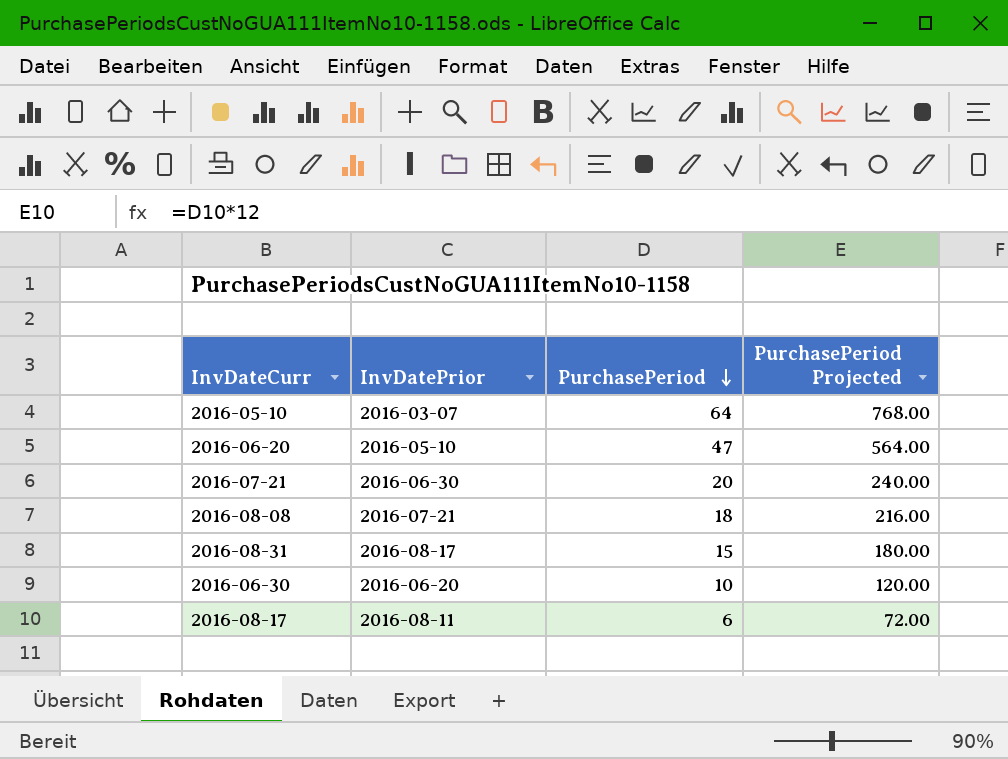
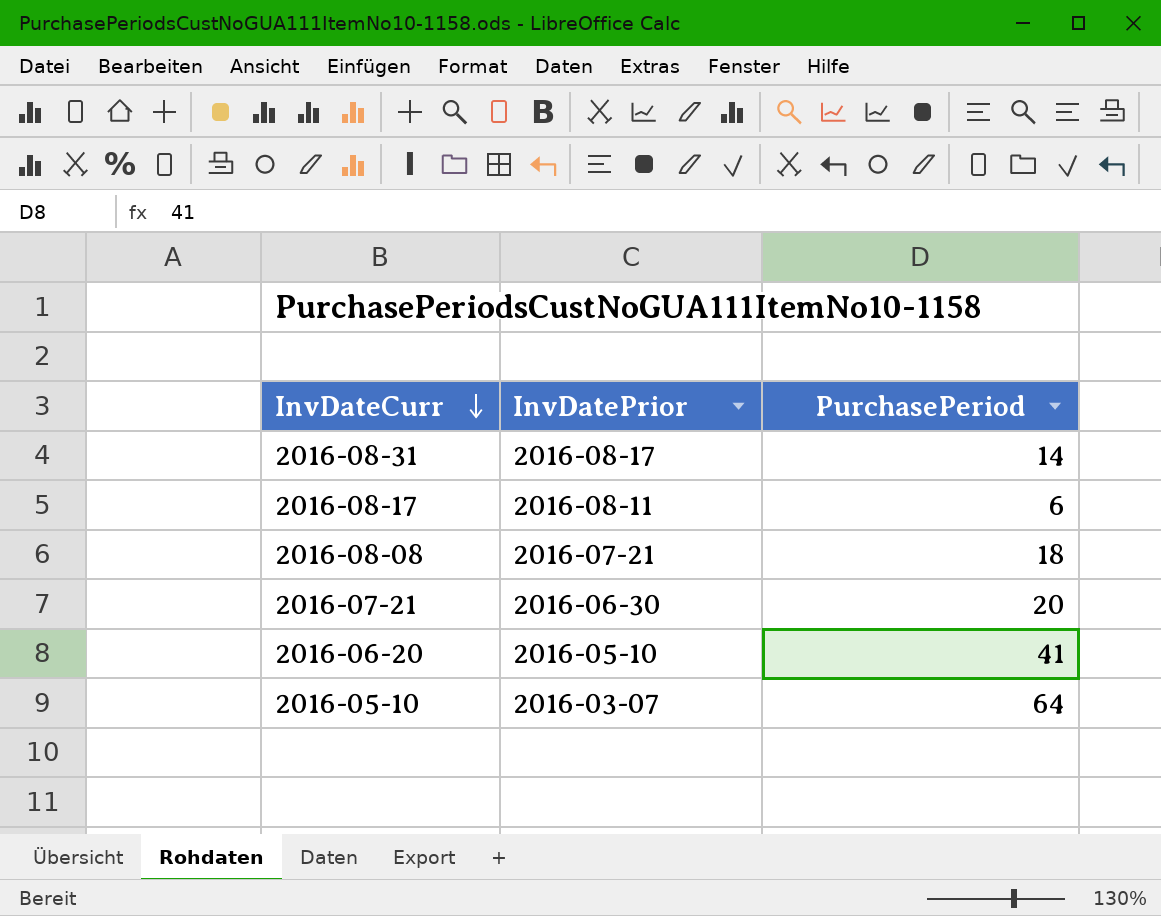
row order: PurchasePeriod descending -> InvDateCurr descending
column PurchasePeriod Projected | formula: [PurchasePeriod] * 12 -> none
row 2016-06-30: 2016-06-20 | 10 | 120.00 -> none
2016-08-31 | PurchasePeriod: 15 -> 14
2016-06-20 | PurchasePeriod: 47 -> 41

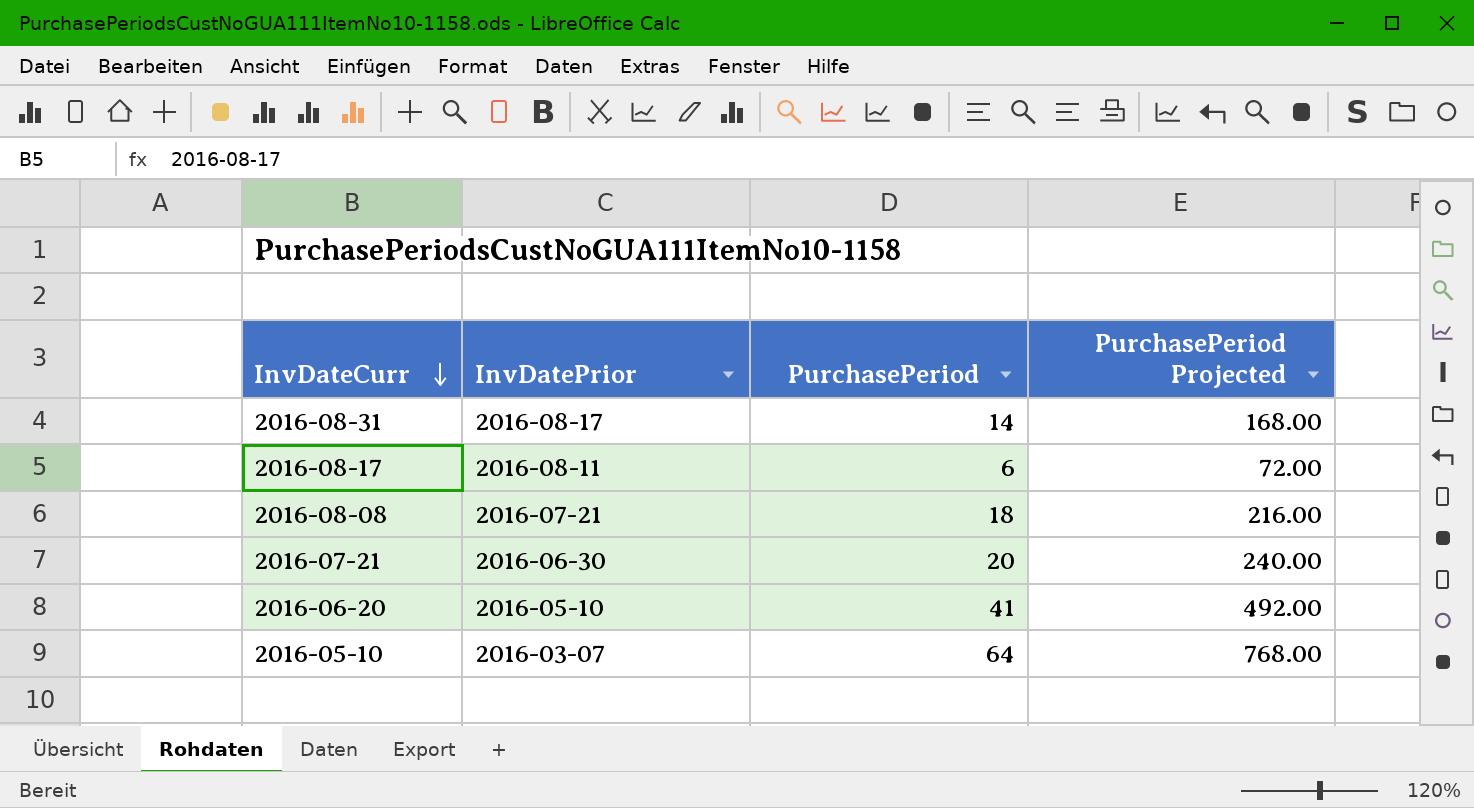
column PurchasePeriod Projected | formula: none -> [PurchasePeriod] * 12

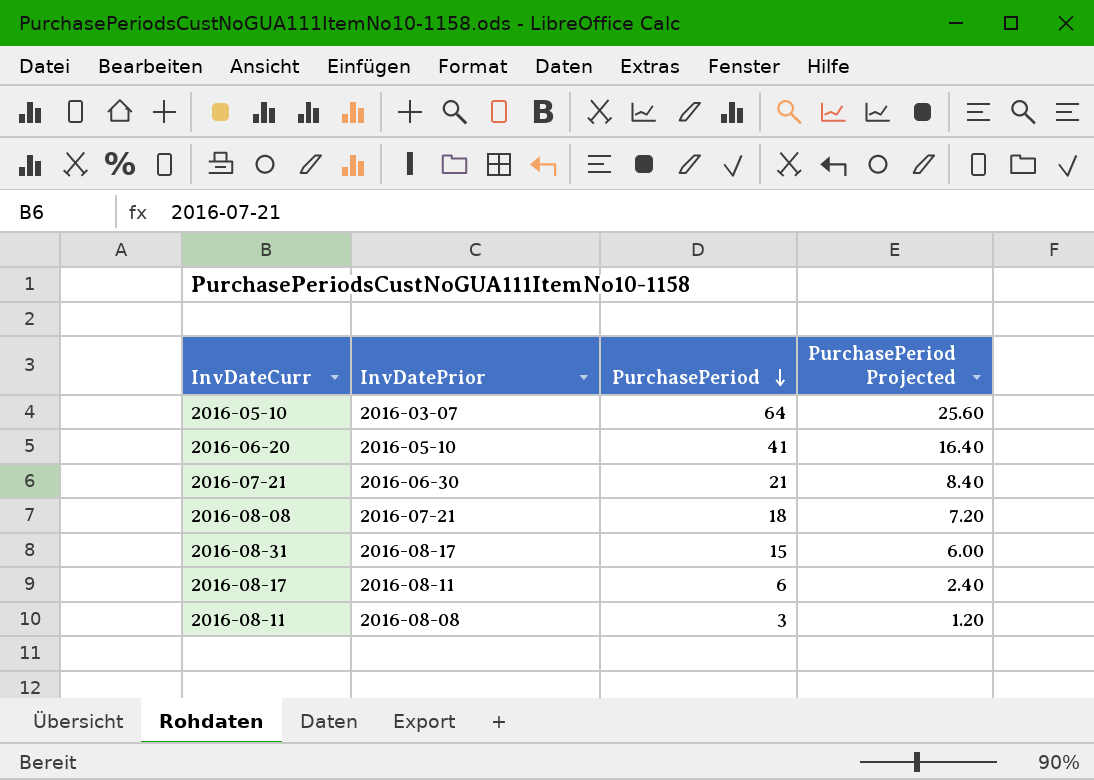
row order: InvDateCurr descending -> PurchasePeriod descending
column PurchasePeriod Projected | formula: [PurchasePeriod] * 12 -> [PurchasePeriod] * 0.4
2016-07-21 | PurchasePeriod: 20 -> 21
2016-08-31 | PurchasePeriod: 14 -> 15
row 2016-08-11: none -> 2016-08-08 | 3 | 1.20

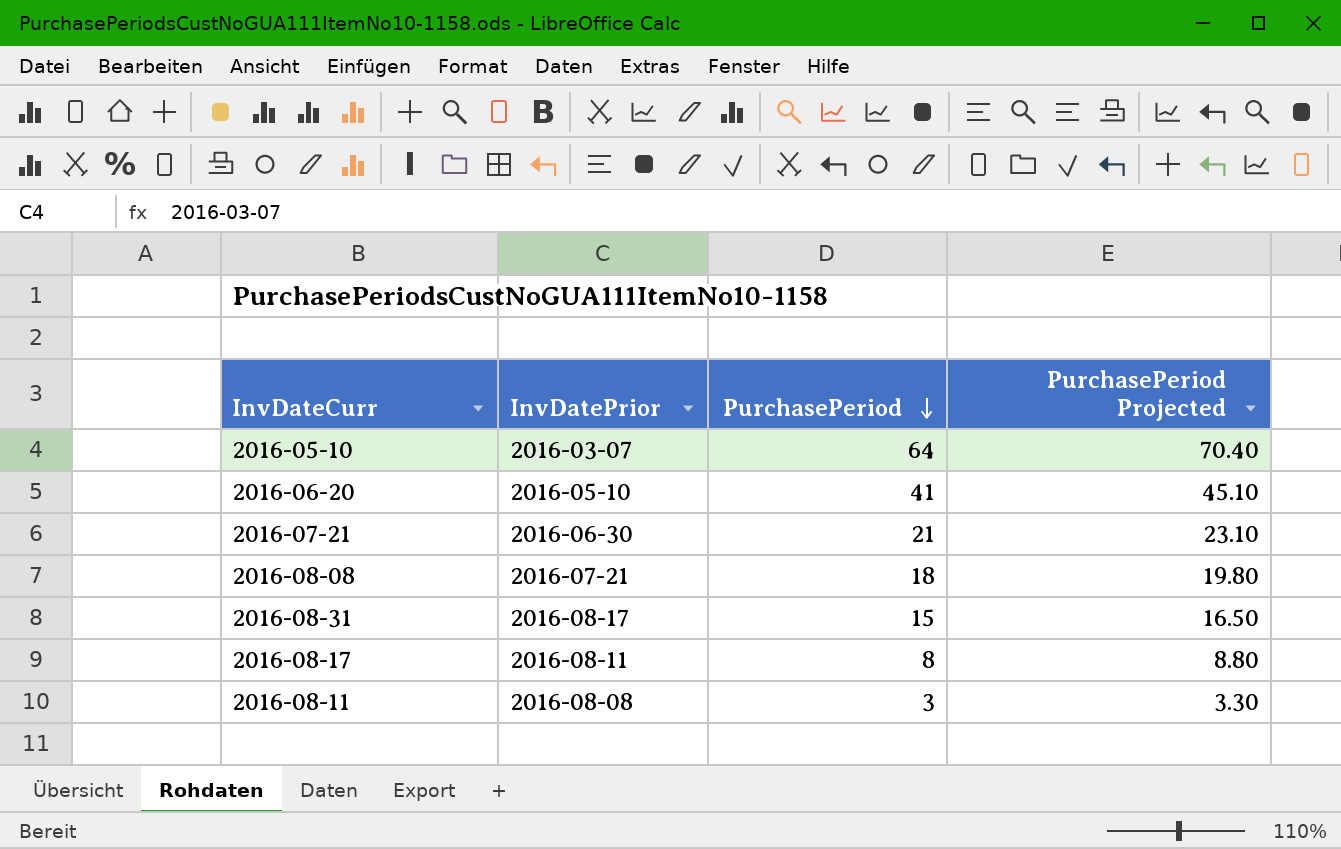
column PurchasePeriod Projected | formula: [PurchasePeriod] * 0.4 -> [PurchasePeriod] * 1.1
2016-08-17 | PurchasePeriod: 6 -> 8

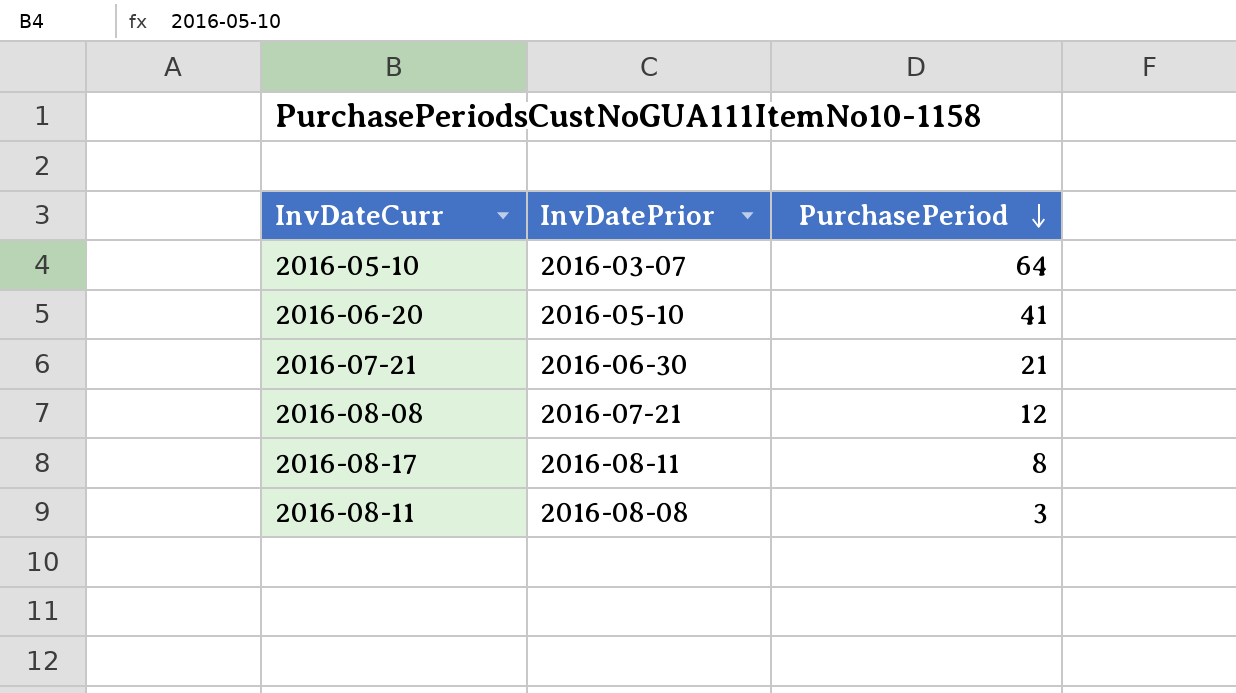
column PurchasePeriod Projected | formula: [PurchasePeriod] * 1.1 -> none
row 2016-08-31: 2016-08-17 | 15 | 16.50 -> none
2016-08-08 | PurchasePeriod: 18 -> 12

